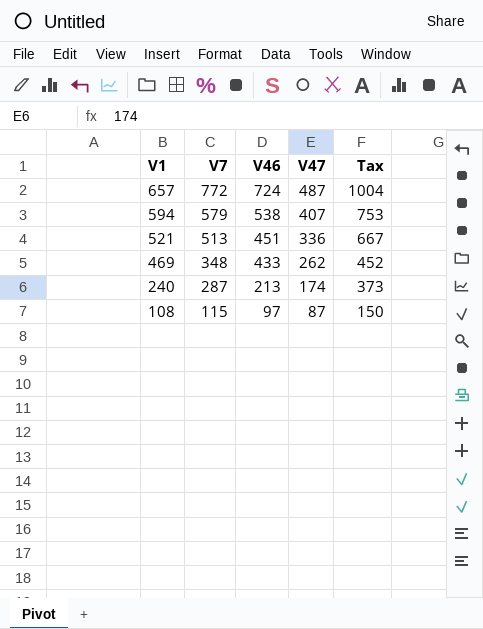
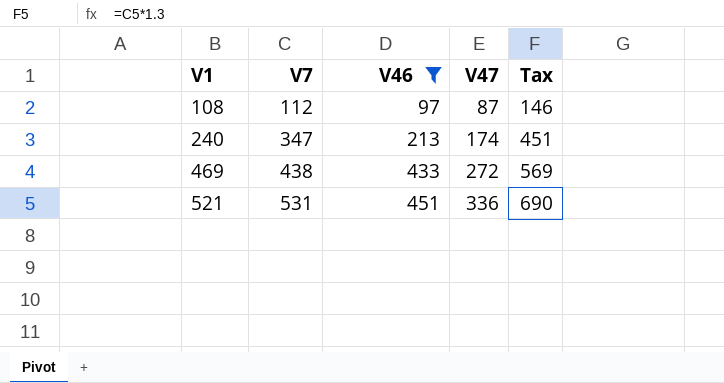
filter: none -> V46 <= 451
row order: V1 descending -> V1 ascending
108 | V7: 115 -> 112
108 | Tax: 150 -> 146
240 | V7: 287 -> 347
240 | Tax: 373 -> 451
469 | V7: 348 -> 438
469 | V47: 262 -> 272
469 | Tax: 452 -> 569
521 | V7: 513 -> 531
521 | Tax: 667 -> 690

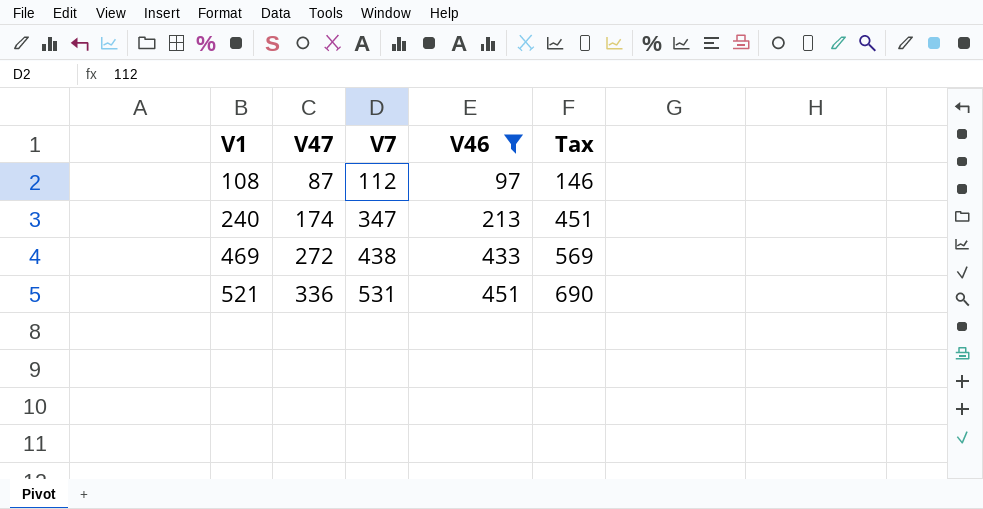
column V47 | position: 4 -> 2

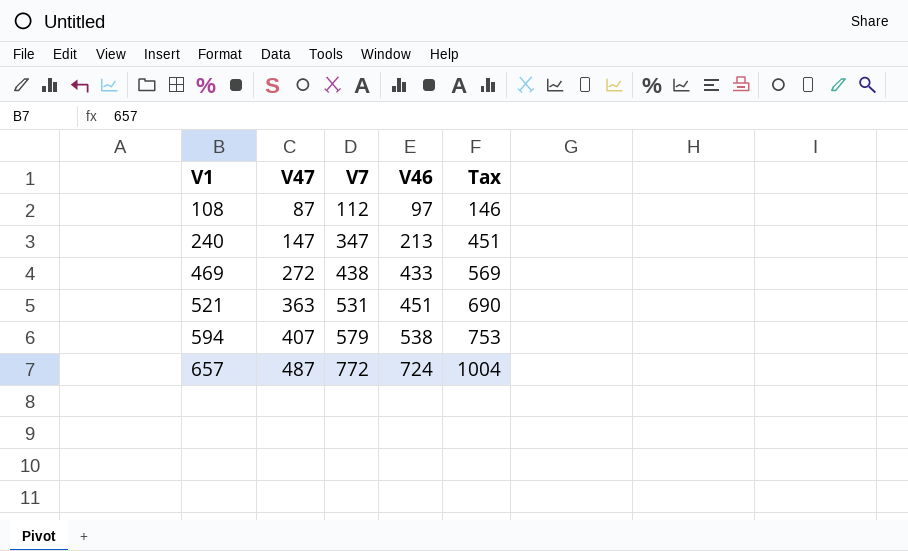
filter: V46 <= 451 -> none
240 | V47: 174 -> 147
521 | V47: 336 -> 363

